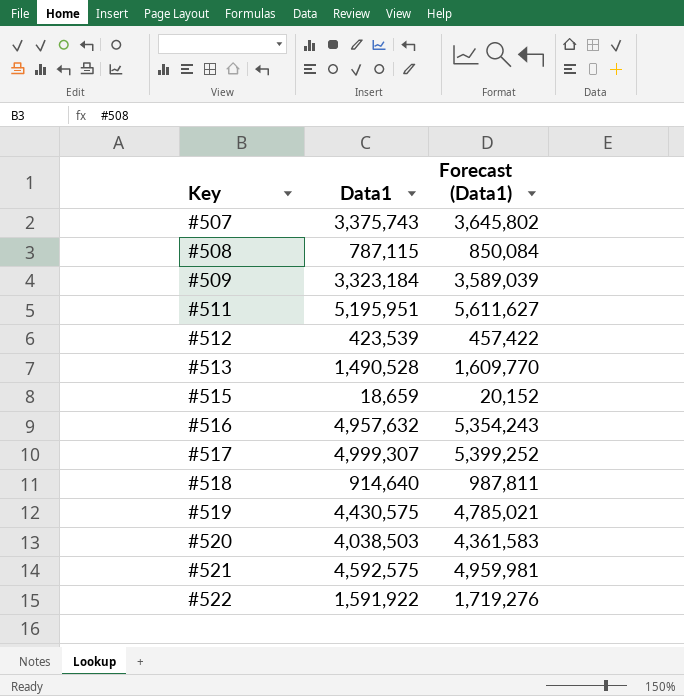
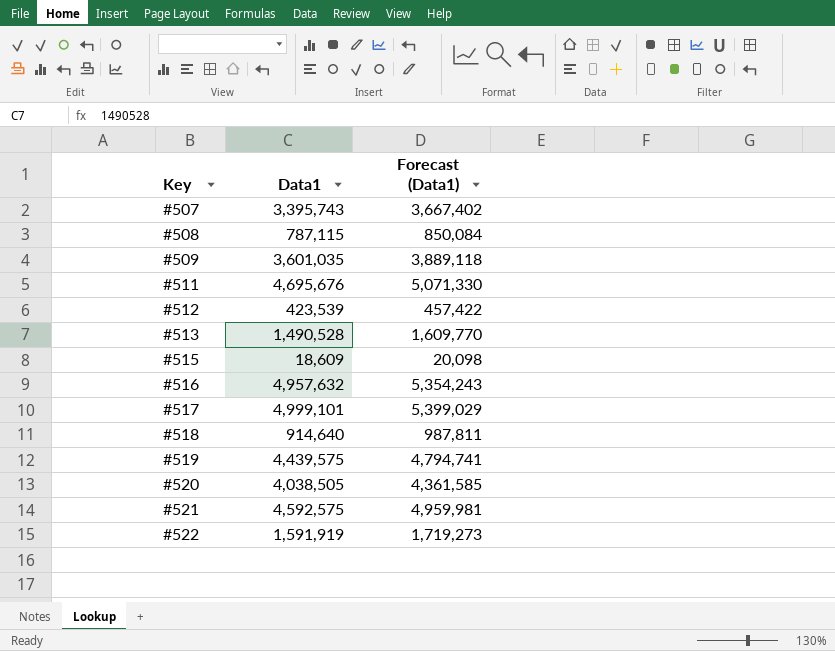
#507 | Data1: 3,375,743 -> 3,395,743
#507 | Forecast (Data1): 3,645,802 -> 3,667,402
#509 | Data1: 3,323,184 -> 3,601,035
#509 | Forecast (Data1): 3,589,039 -> 3,889,118
#511 | Data1: 5,195,951 -> 4,695,676
#511 | Forecast (Data1): 5,611,627 -> 5,071,330
#515 | Data1: 18,659 -> 18,609
#515 | Forecast (Data1): 20,152 -> 20,098
#517 | Data1: 4,999,307 -> 4,999,101
#517 | Forecast (Data1): 5,399,252 -> 5,399,029
#519 | Data1: 4,430,575 -> 4,439,575
#519 | Forecast (Data1): 4,785,021 -> 4,794,741
#520 | Data1: 4,038,503 -> 4,038,505
#520 | Forecast (Data1): 4,361,583 -> 4,361,585
#522 | Data1: 1,591,922 -> 1,591,919
#522 | Forecast (Data1): 1,719,276 -> 1,719,273

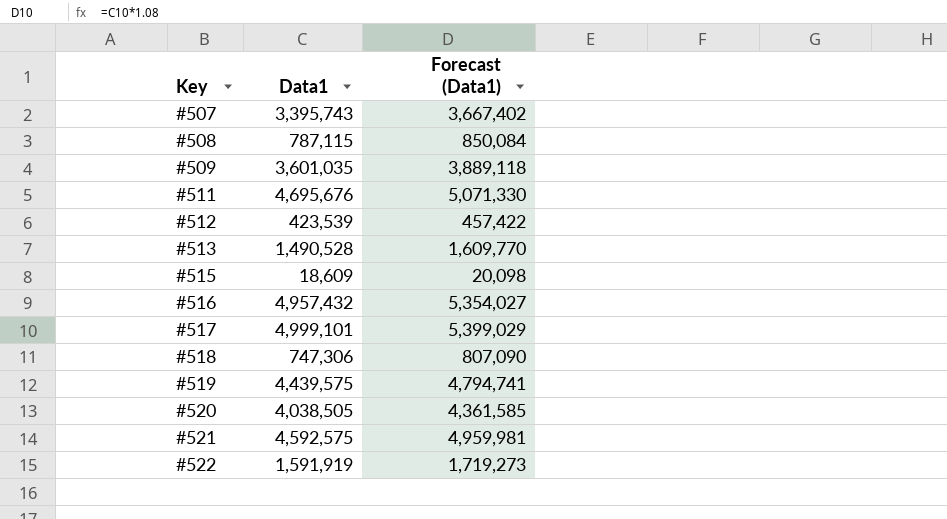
#516 | Data1: 4,957,632 -> 4,957,432
#516 | Forecast (Data1): 5,354,243 -> 5,354,027
#518 | Data1: 914,640 -> 747,306
#518 | Forecast (Data1): 987,811 -> 807,090

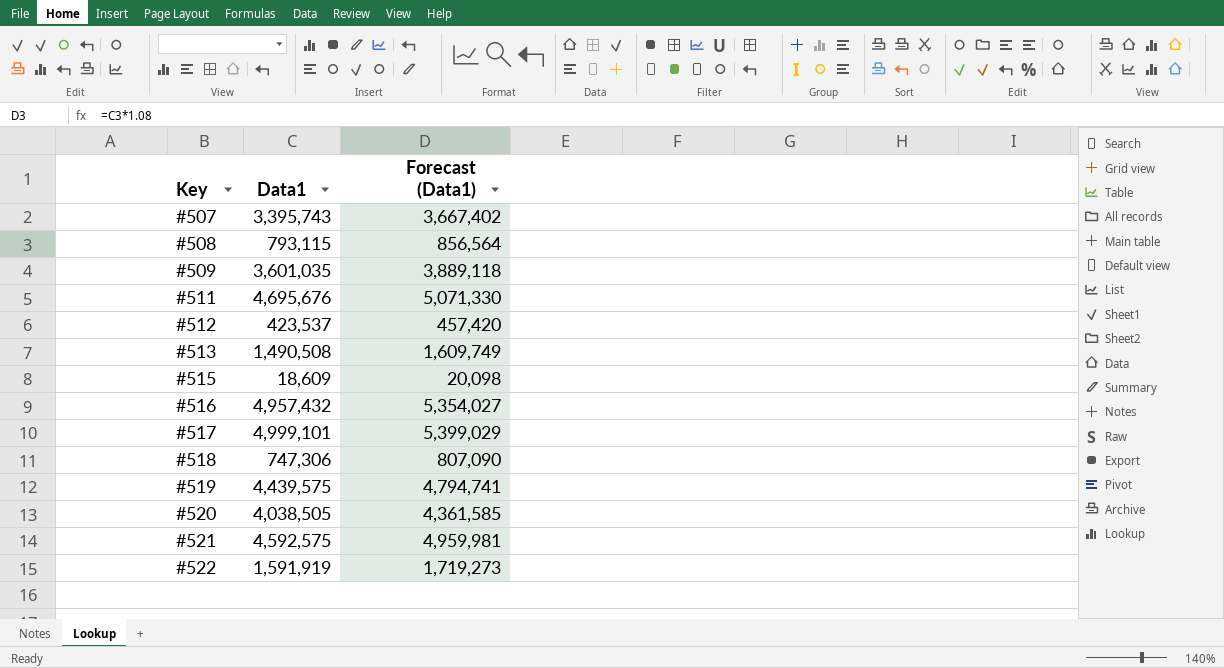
#508 | Data1: 787,115 -> 793,115
#508 | Forecast (Data1): 850,084 -> 856,564
#512 | Data1: 423,539 -> 423,537
#512 | Forecast (Data1): 457,422 -> 457,420
#513 | Data1: 1,490,528 -> 1,490,508
#513 | Forecast (Data1): 1,609,770 -> 1,609,749

